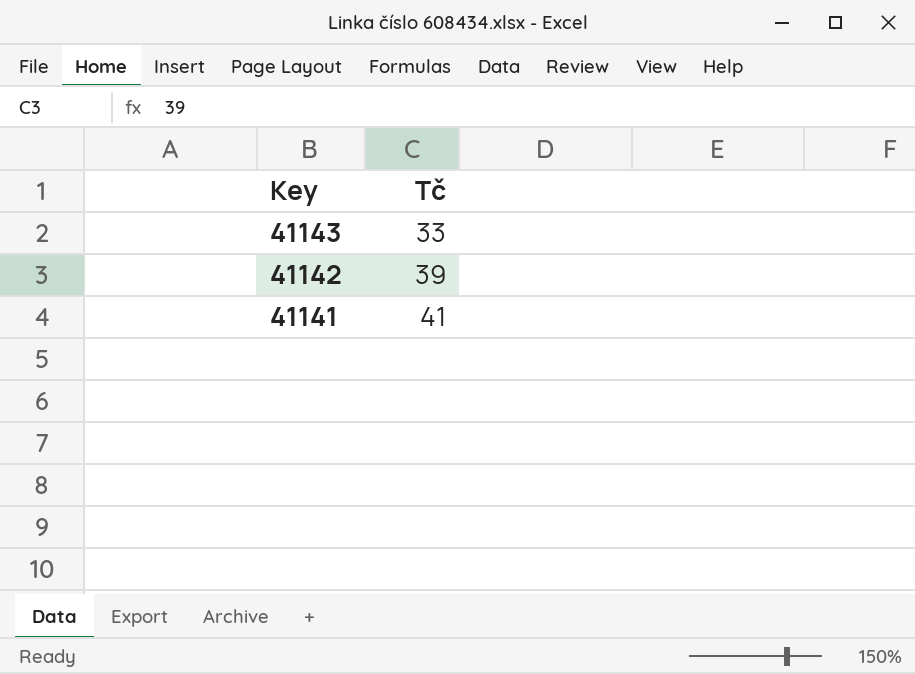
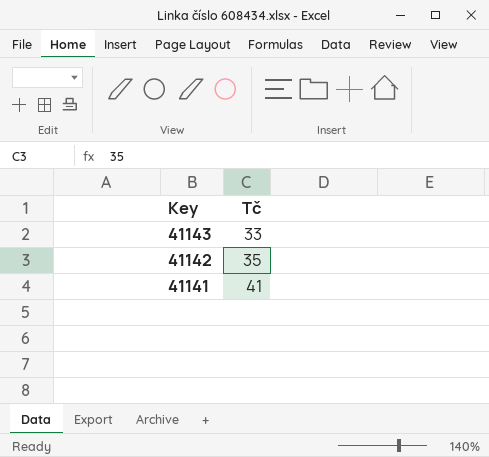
41142 | Tč: 39 -> 35

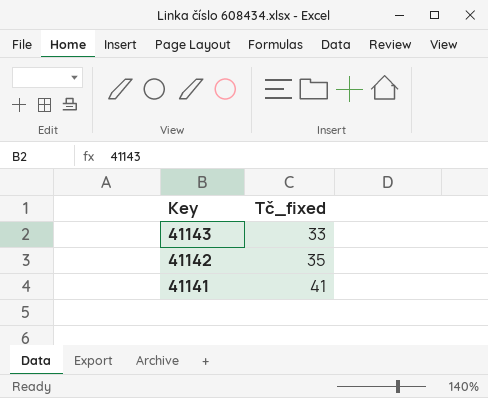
column name: Tč -> Tč_fixed

